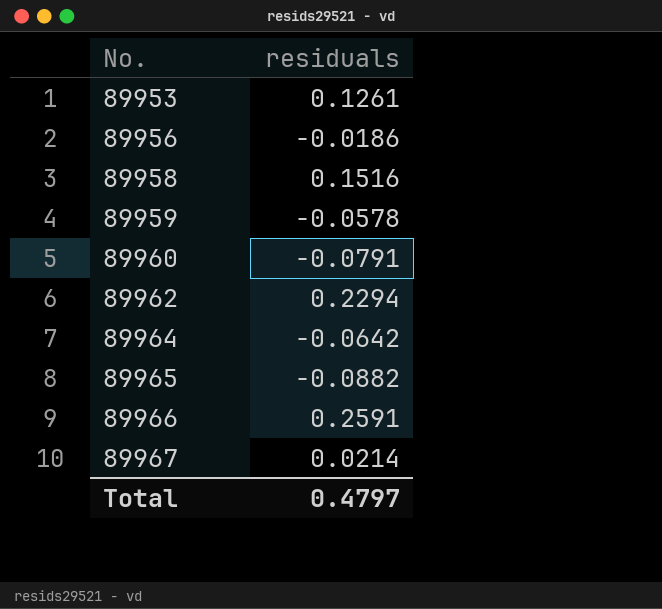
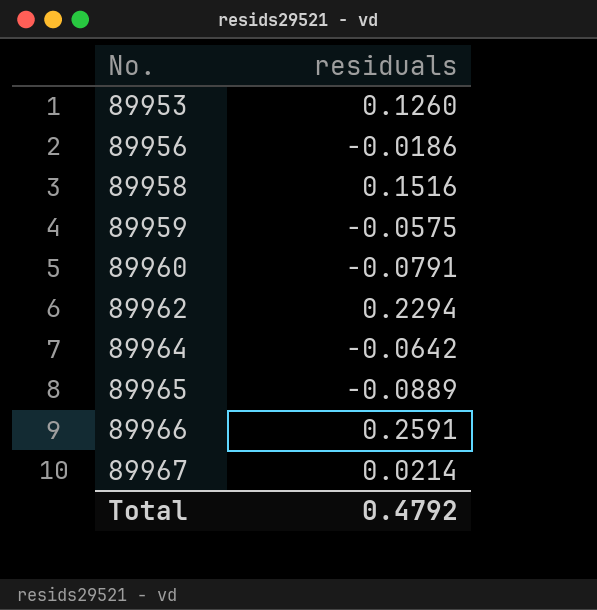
89953 | residuals: 0.1261 -> 0.1260
89959 | residuals: -0.0578 -> -0.0575
89965 | residuals: -0.0882 -> -0.0889
Total | residuals: 0.4797 -> 0.4792

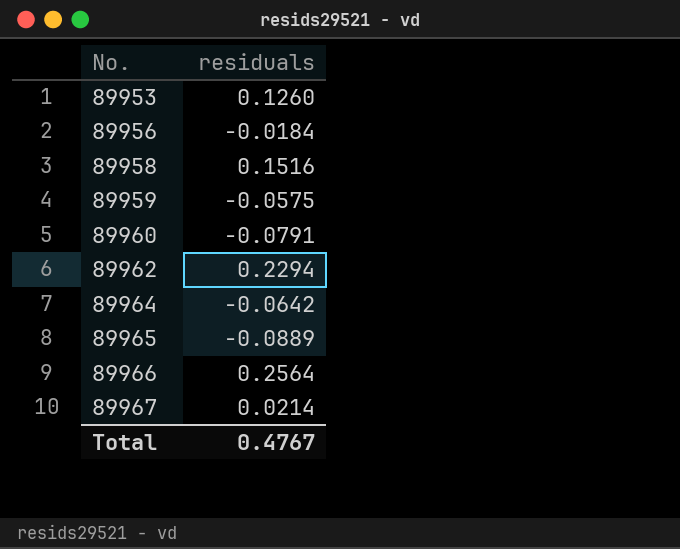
89956 | residuals: -0.0186 -> -0.0184
89966 | residuals: 0.2591 -> 0.2564
Total | residuals: 0.4792 -> 0.4767

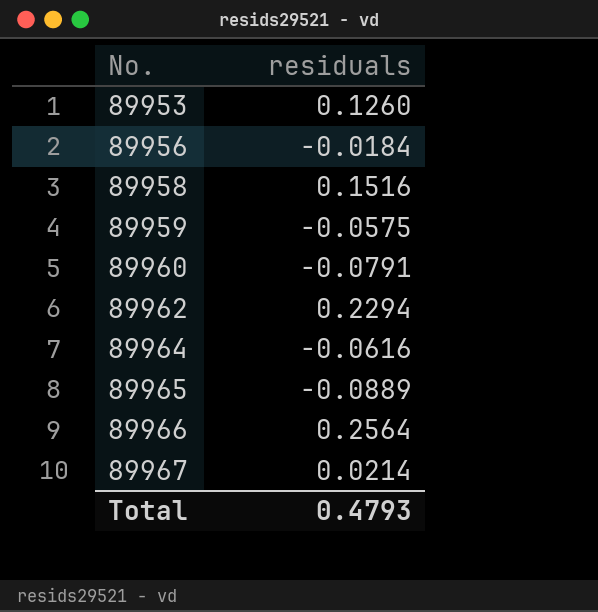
89964 | residuals: -0.0642 -> -0.0616
Total | residuals: 0.4767 -> 0.4793

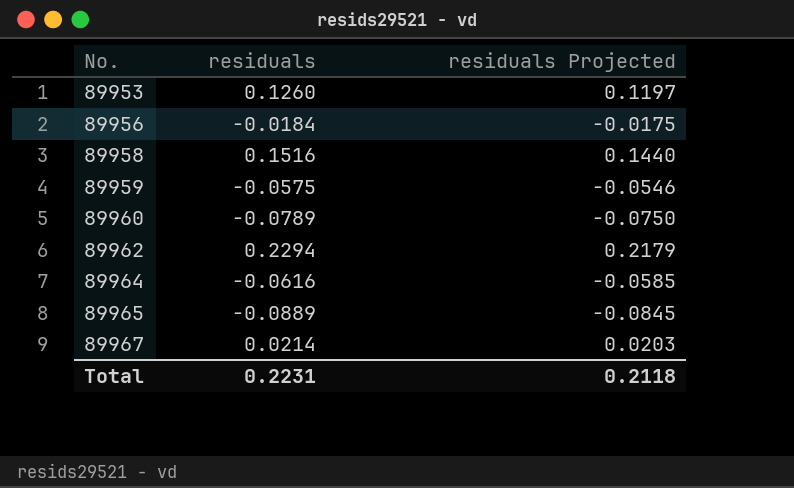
column residuals Projected | formula: none -> [residuals] * 0.95
row 89966: 0.2564 -> none
89960 | residuals: -0.0791 -> -0.0789
Total | residuals: 0.4793 -> 0.2231

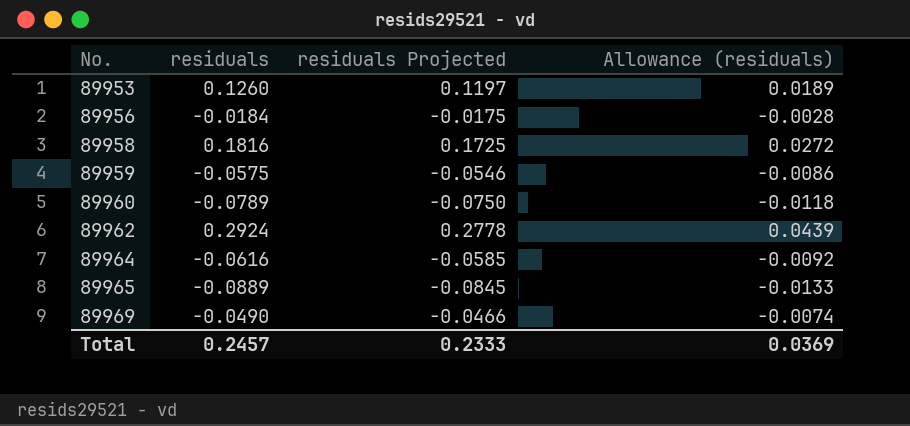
column Allowance (residuals) | formula: none -> [residuals] * 0.15
row 89967: 0.0214 | 0.0203 -> none
89958 | residuals: 0.1516 -> 0.1816
89958 | residuals Projected: 0.1440 -> 0.1725
89962 | residuals: 0.2294 -> 0.2924
89962 | residuals Projected: 0.2179 -> 0.2778
row 89969: none -> -0.0490 | -0.0466 | -0.0074
Total | residuals: 0.2231 -> 0.2457
Total | residuals Projected: 0.2118 -> 0.2333

